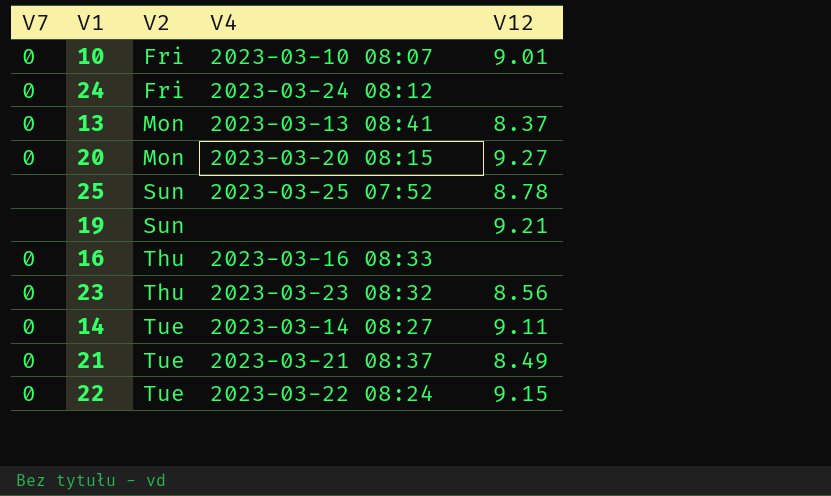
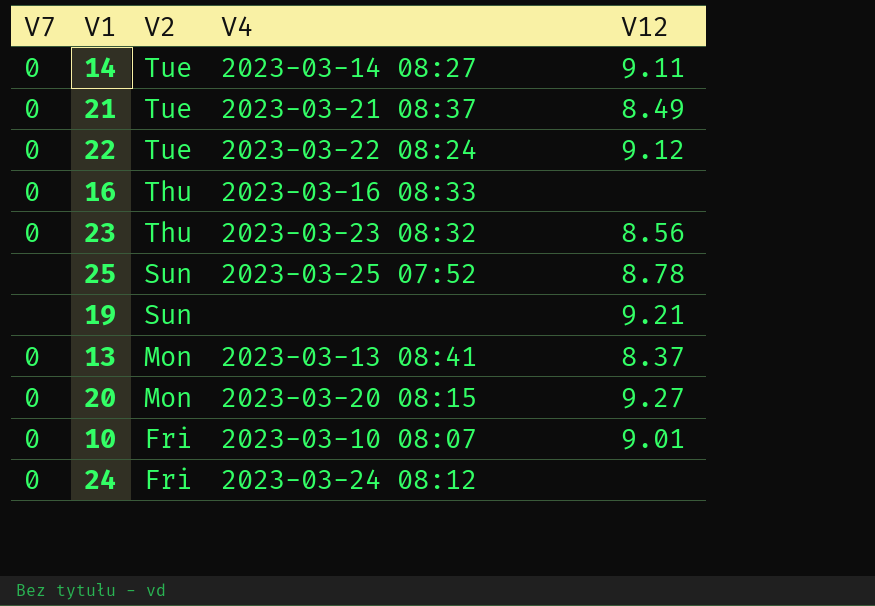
row order: V2 ascending -> V2 descending
22 | V12: 9.15 -> 9.12

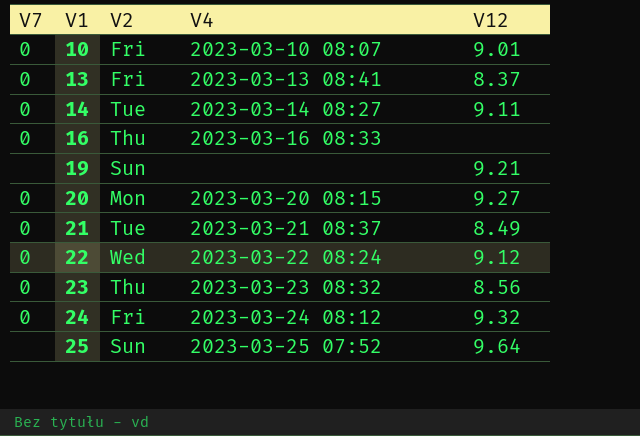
row order: V2 descending -> V1 ascending
13 | V2: Mon -> Fri
22 | V2: Tue -> Wed
24 | V12: none -> 9.32
25 | V12: 8.78 -> 9.64

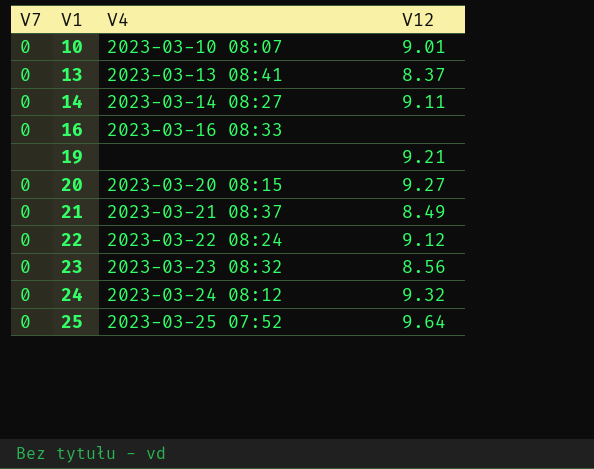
column V2 | position: 3 -> none
25 | V7: none -> 0

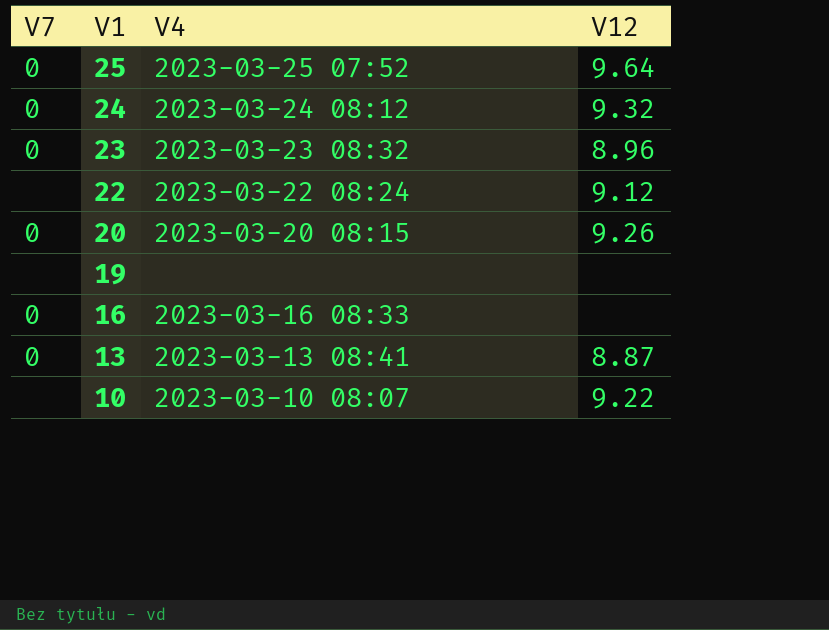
row order: V1 ascending -> V1 descending
row 14: 0 | 2023-03-14 08:27 | 9.11 -> none
row 21: 0 | 2023-03-21 08:37 | 8.49 -> none
23 | V12: 8.56 -> 8.96
22 | V7: 0 -> none
20 | V12: 9.27 -> 9.26
19 | V12: 9.21 -> none
13 | V12: 8.37 -> 8.87
10 | V7: 0 -> none
10 | V12: 9.01 -> 9.22

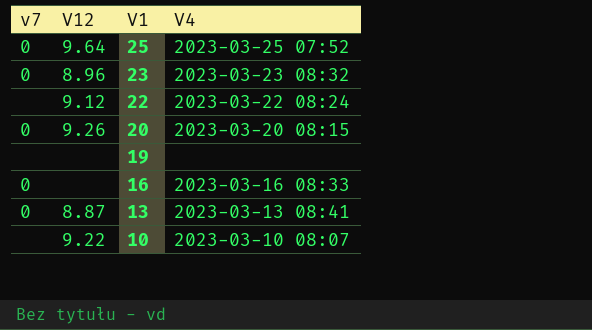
column name: V7 -> v7
column V12 | position: 4 -> 2
row 24: 0 | 2023-03-24 08:12 | 9.32 -> none

